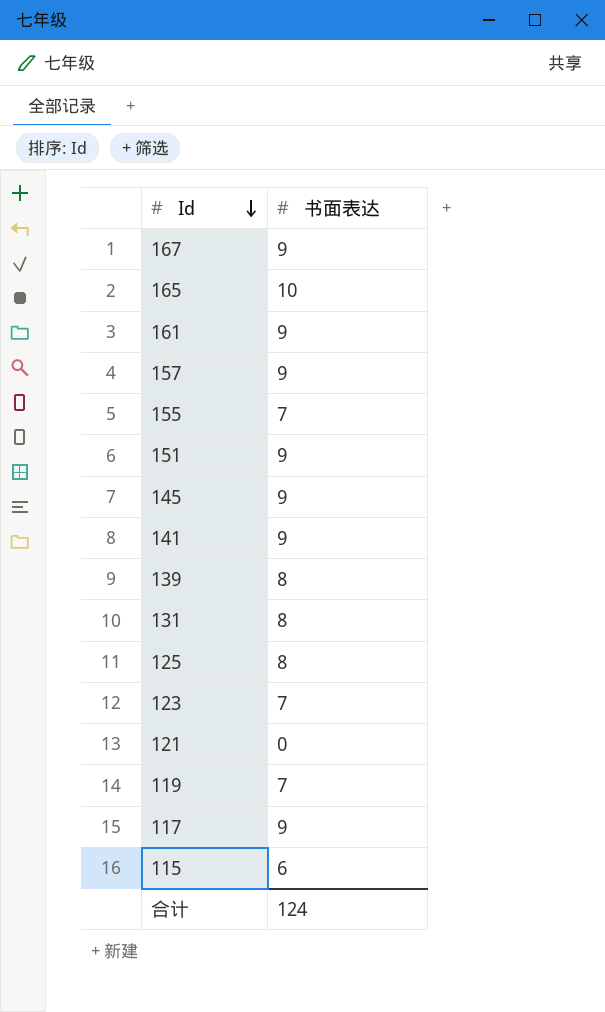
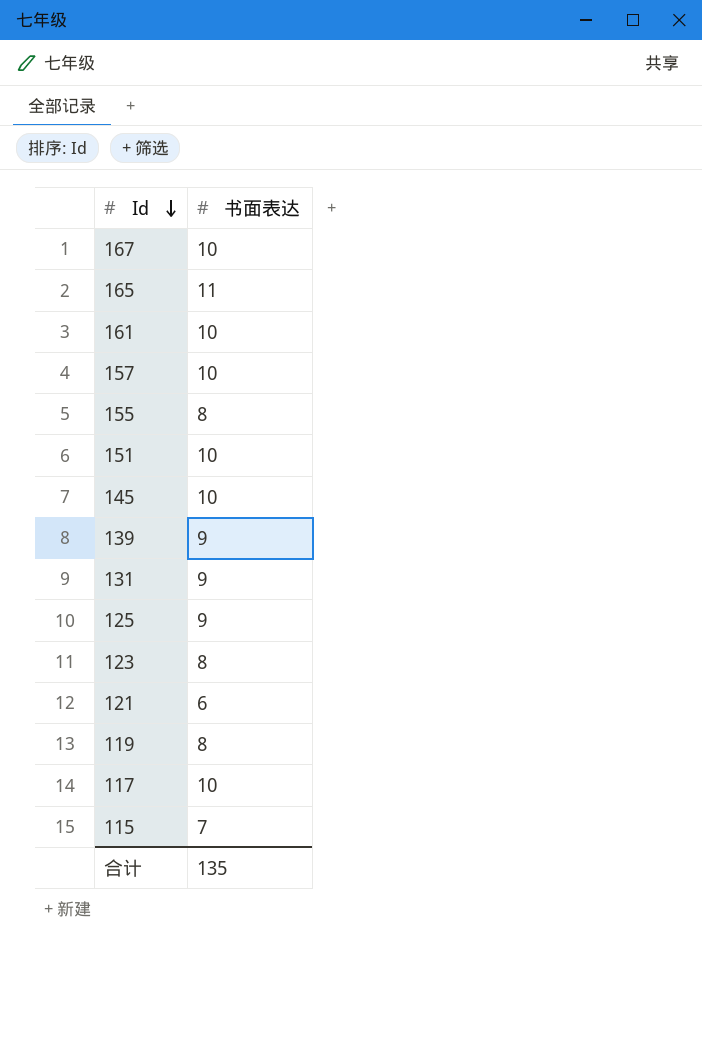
row 141: 9 -> none
167 | 书面表达: 9 -> 10
165 | 书面表达: 10 -> 11
161 | 书面表达: 9 -> 10
157 | 书面表达: 9 -> 10
155 | 书面表达: 7 -> 8
151 | 书面表达: 9 -> 10
145 | 书面表达: 9 -> 10
139 | 书面表达: 8 -> 9
131 | 书面表达: 8 -> 9
125 | 书面表达: 8 -> 9
123 | 书面表达: 7 -> 8
121 | 书面表达: 0 -> 6
119 | 书面表达: 7 -> 8
117 | 书面表达: 9 -> 10
115 | 书面表达: 6 -> 7
合计 | 书面表达: 124 -> 135

